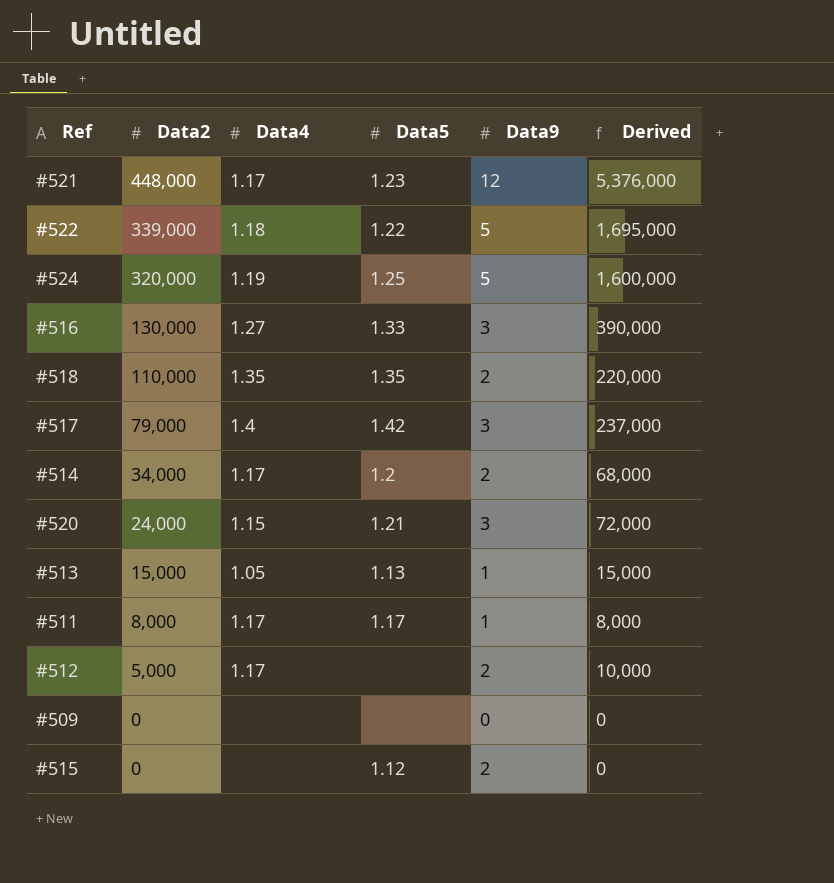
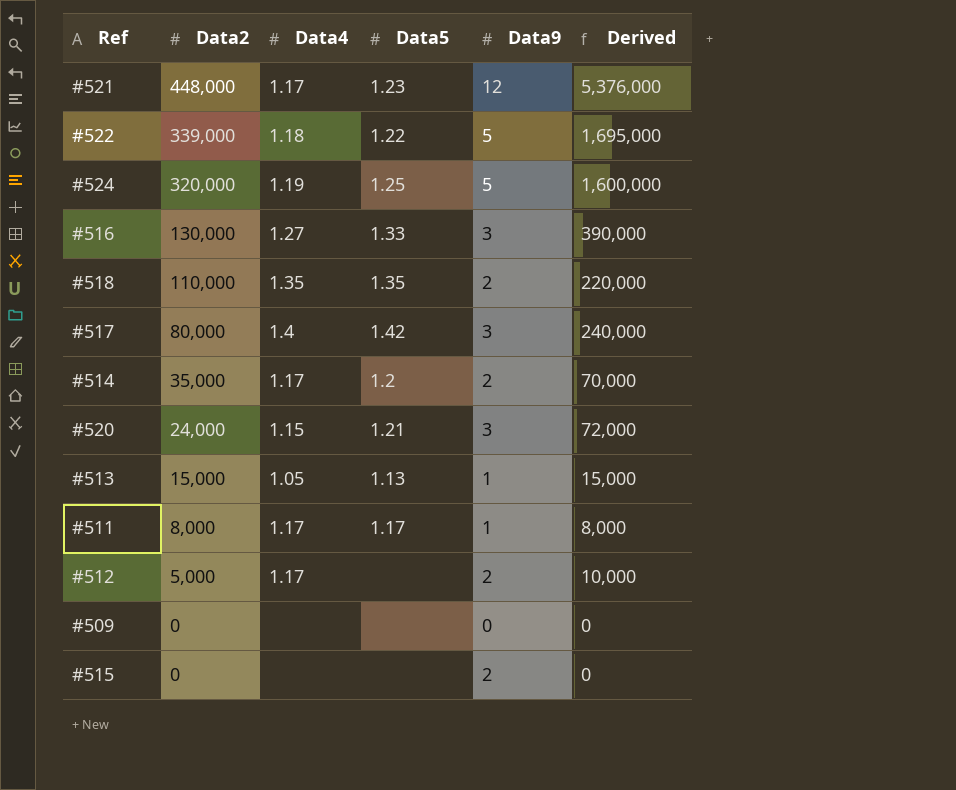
#517 | Data2: 79,000 -> 80,000
#517 | Derived: 237,000 -> 240,000
#514 | Data2: 34,000 -> 35,000
#514 | Derived: 68,000 -> 70,000
#515 | Data5: 1.12 -> none

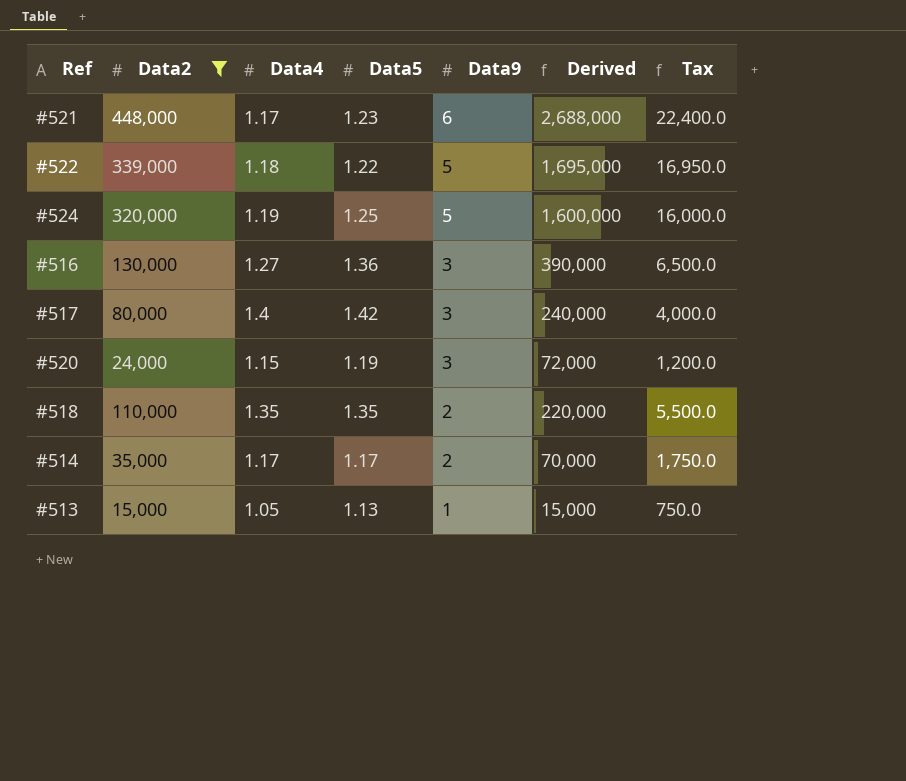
filter: none -> Data2 >= 15,000
row order: Data2 descending -> Data9 descending
column Tax | formula: none -> [Data2] * 0.05
#521 | Data9: 12 -> 6
#521 | Derived: 5,376,000 -> 2,688,000
#516 | Data5: 1.33 -> 1.36
#520 | Data5: 1.21 -> 1.19
#514 | Data5: 1.2 -> 1.17

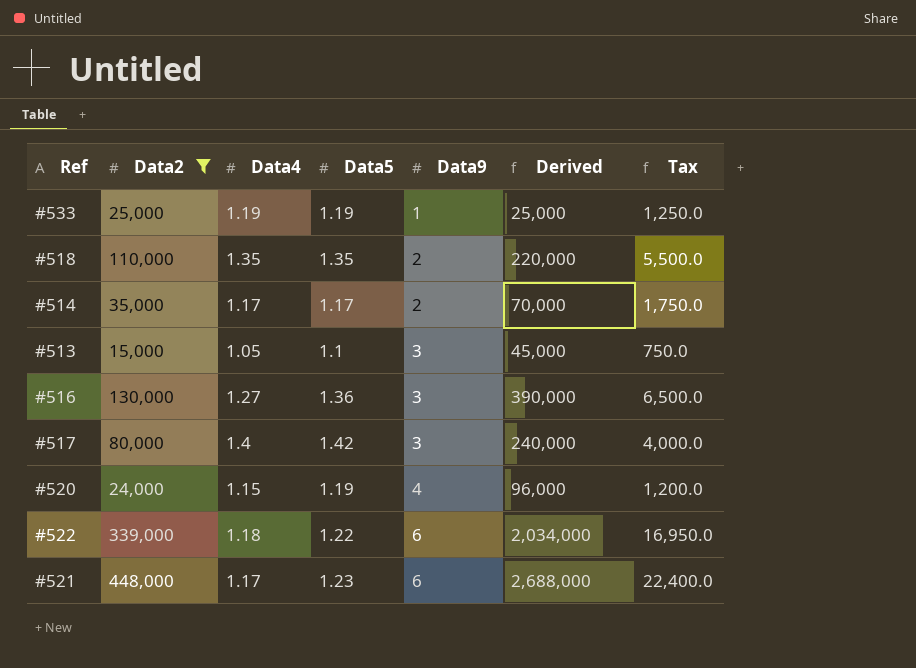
row order: Data9 descending -> Data9 ascending
row #524: 320,000 | 1.19 | 1.25 | 5 | 1,600,000 | 16,000.0 -> none
row #533: none -> 25,000 | 1.19 | 1.19 | 1 | 25,000 | 1,250.0
#513 | Data5: 1.13 -> 1.1
#513 | Data9: 1 -> 3
#513 | Derived: 15,000 -> 45,000
#520 | Data9: 3 -> 4
#520 | Derived: 72,000 -> 96,000
#522 | Data9: 5 -> 6
#522 | Derived: 1,695,000 -> 2,034,000

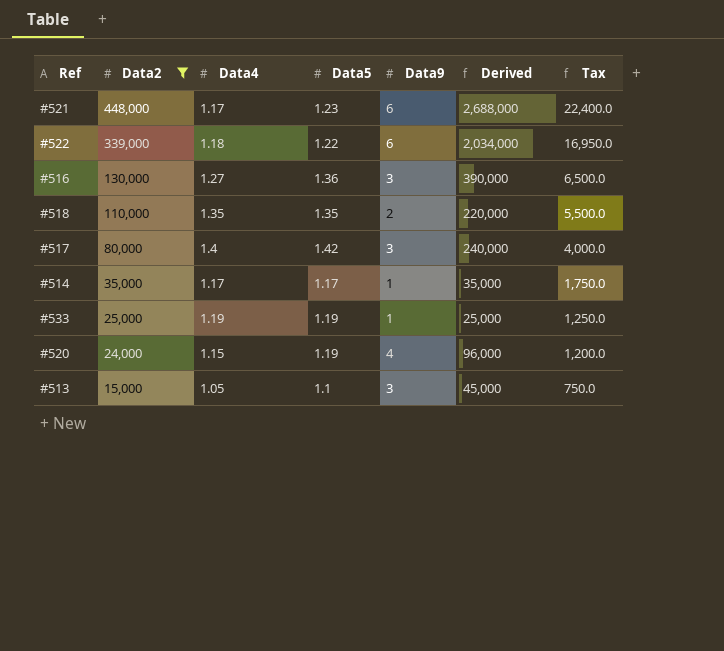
row order: Data9 ascending -> Data2 descending
#514 | Data9: 2 -> 1
#514 | Derived: 70,000 -> 35,000

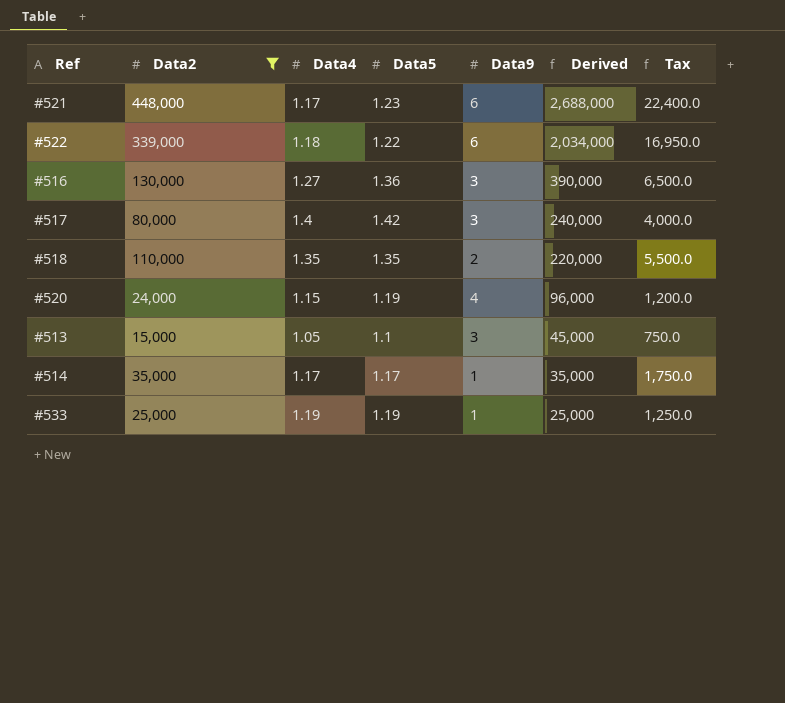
row order: Data2 descending -> Derived descending

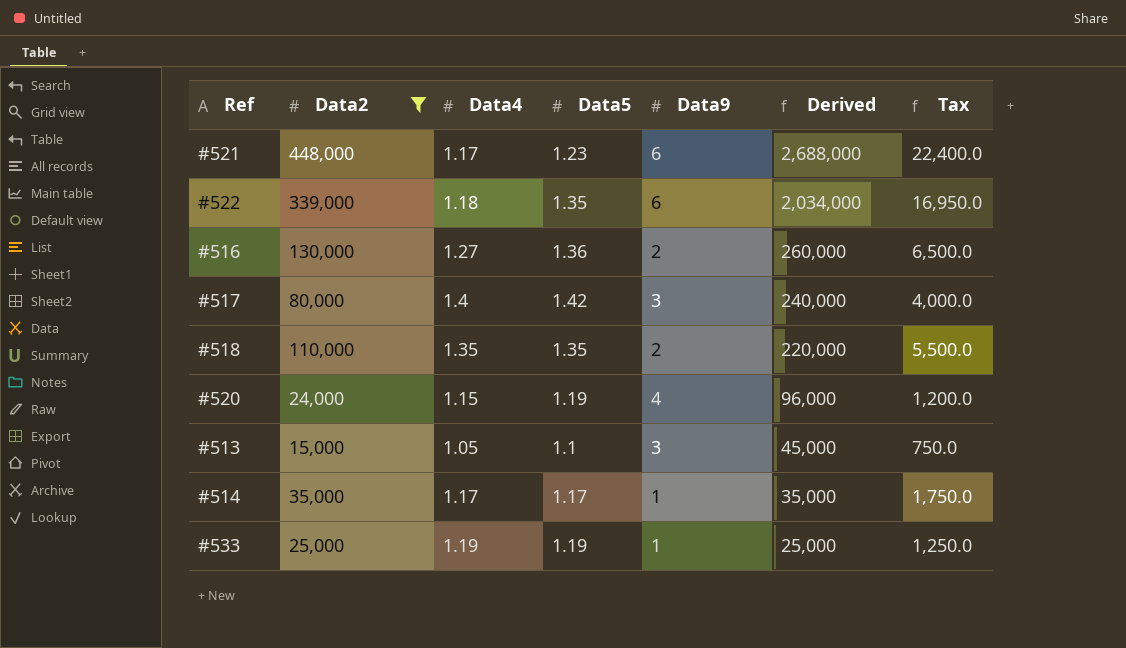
#522 | Data5: 1.22 -> 1.35
#516 | Data9: 3 -> 2
#516 | Derived: 390,000 -> 260,000

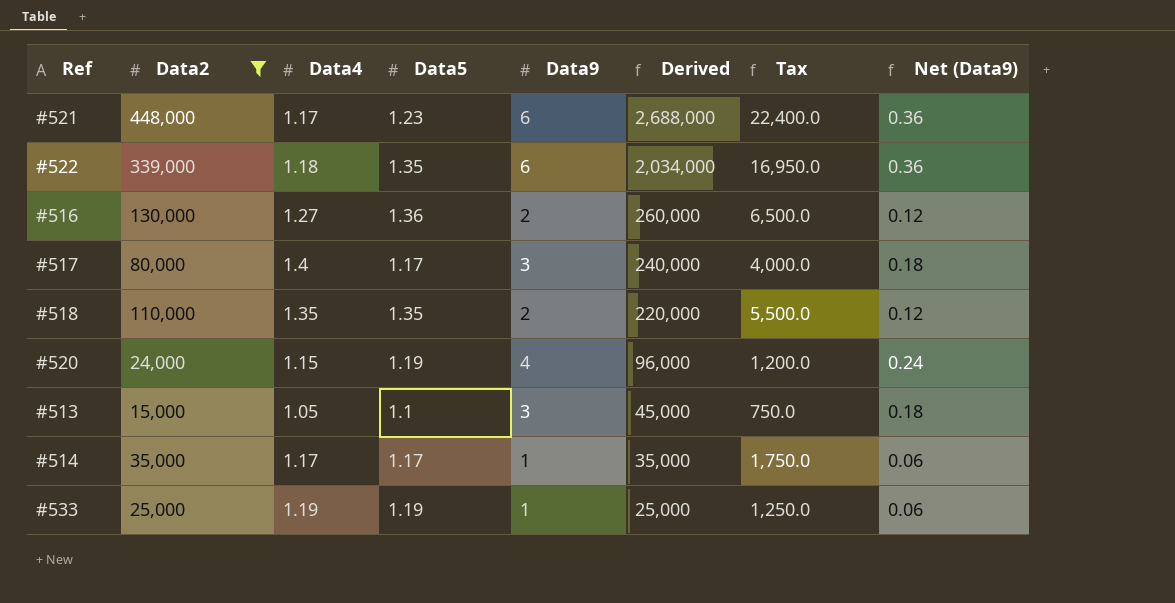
column Net (Data9) | formula: none -> [Data9] * 0.06
#517 | Data5: 1.42 -> 1.17

